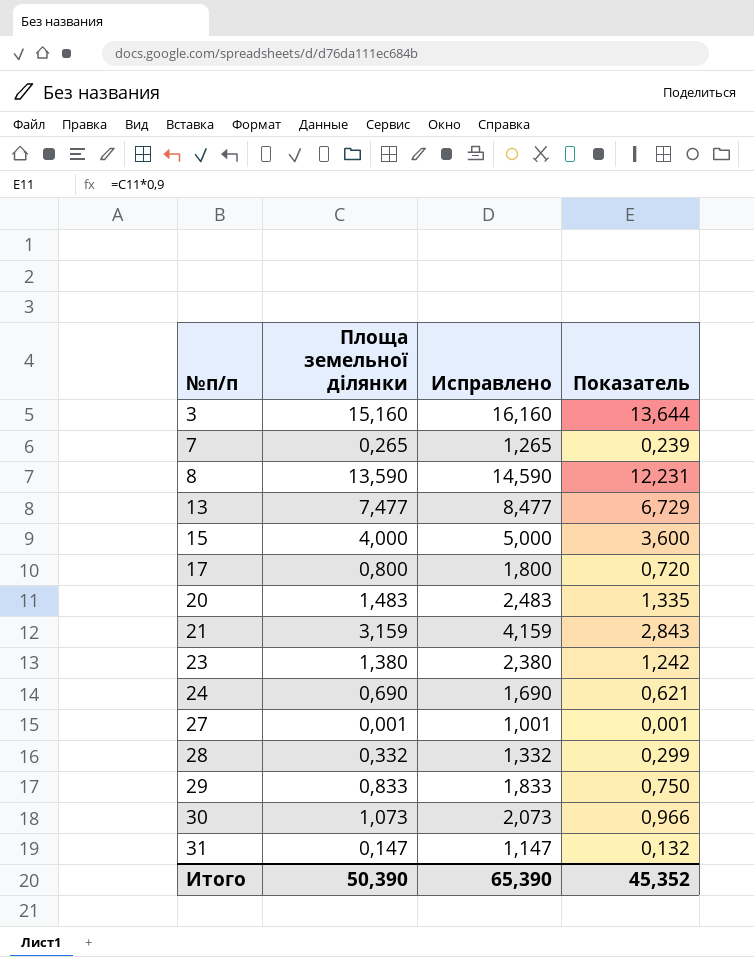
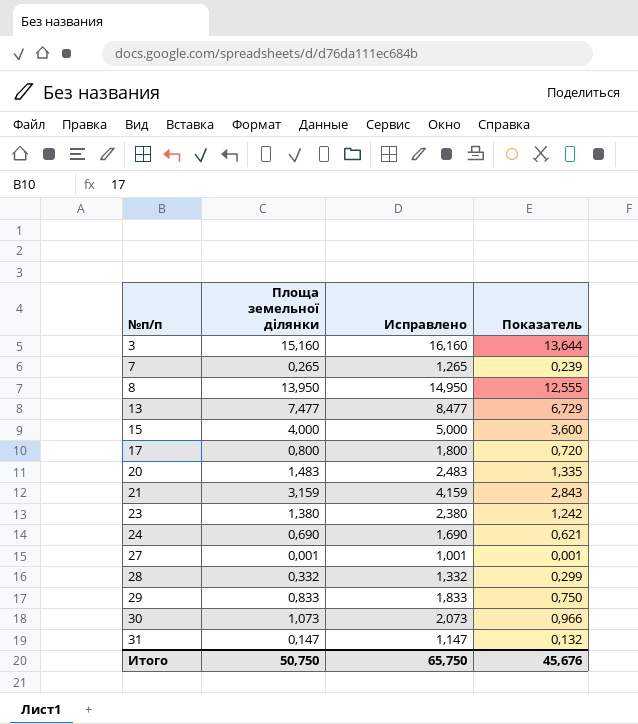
8 | Площа земельної ділянки: 13,590 -> 13,950
8 | Исправлено: 14,590 -> 14,950
8 | Показатель: 12,231 -> 12,555
Итого | Площа земельної ділянки: 50,390 -> 50,750
Итого | Исправлено: 65,390 -> 65,750
Итого | Показатель: 45,352 -> 45,676

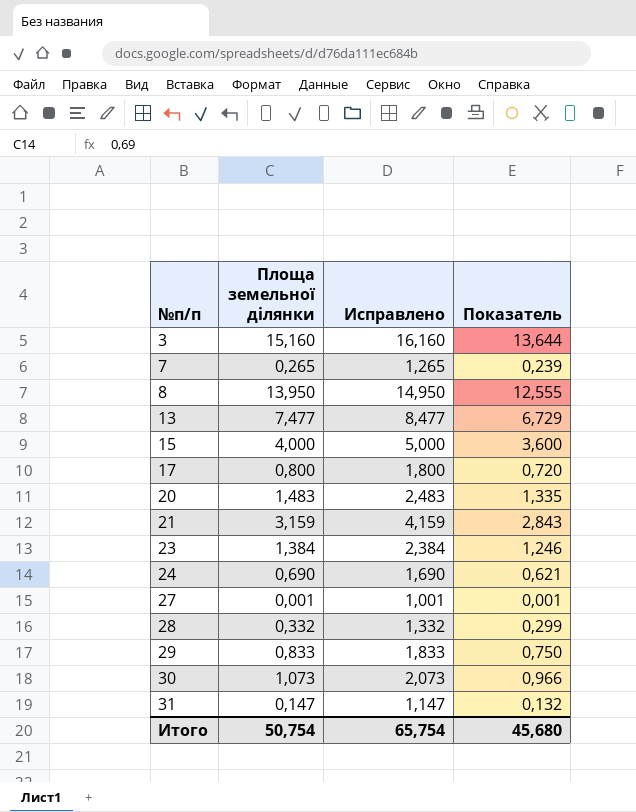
23 | Площа земельної ділянки: 1,380 -> 1,384
23 | Исправлено: 2,380 -> 2,384
23 | Показатель: 1,242 -> 1,246
Итого | Площа земельної ділянки: 50,750 -> 50,754
Итого | Исправлено: 65,750 -> 65,754
Итого | Показатель: 45,676 -> 45,680

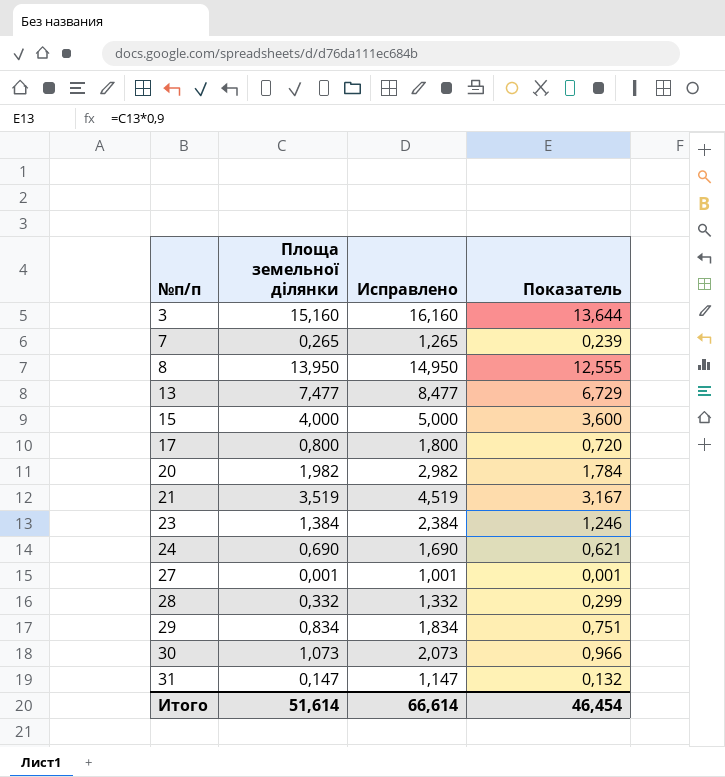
20 | Площа земельної ділянки: 1,483 -> 1,982
20 | Исправлено: 2,483 -> 2,982
20 | Показатель: 1,335 -> 1,784
21 | Площа земельної ділянки: 3,159 -> 3,519
21 | Исправлено: 4,159 -> 4,519
21 | Показатель: 2,843 -> 3,167
29 | Площа земельної ділянки: 0,833 -> 0,834
29 | Исправлено: 1,833 -> 1,834
29 | Показатель: 0,750 -> 0,751
Итого | Площа земельної ділянки: 50,754 -> 51,614
Итого | Исправлено: 65,754 -> 66,614
Итого | Показатель: 45,680 -> 46,454

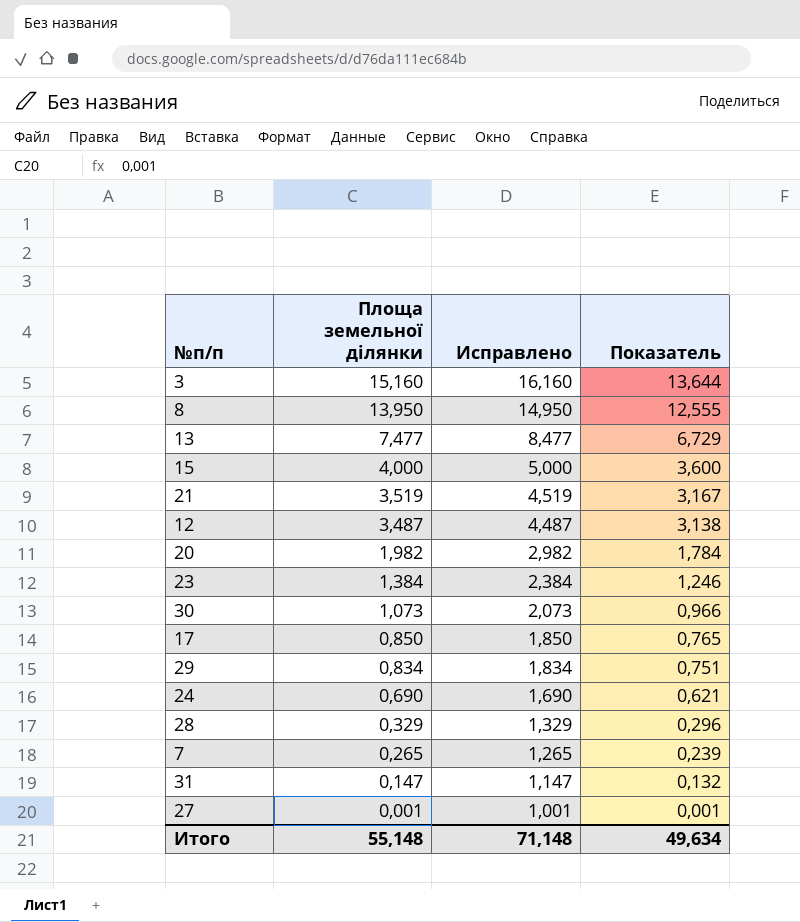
row order: №п/п ascending -> Площа земельної ділянки descending
row 12: none -> 3,487 | 4,487 | 3,138
17 | Площа земельної ділянки: 0,800 -> 0,850
17 | Исправлено: 1,800 -> 1,850
17 | Показатель: 0,720 -> 0,765
28 | Площа земельної ділянки: 0,332 -> 0,329
28 | Исправлено: 1,332 -> 1,329
28 | Показатель: 0,299 -> 0,296
Итого | Площа земельної ділянки: 51,614 -> 55,148
Итого | Исправлено: 66,614 -> 71,148
Итого | Показатель: 46,454 -> 49,634

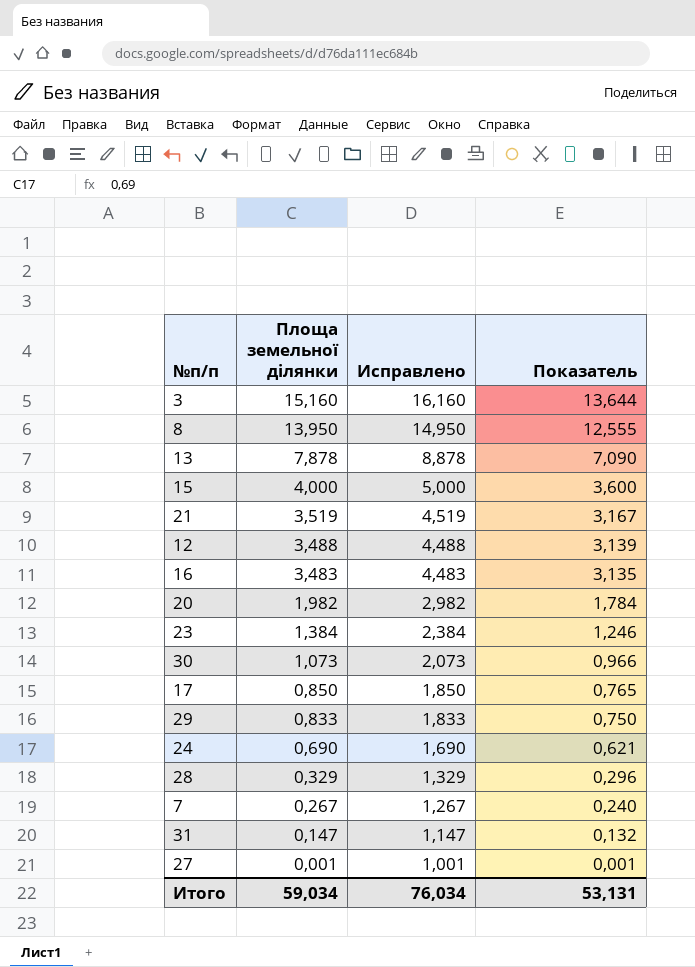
13 | Площа земельної ділянки: 7,477 -> 7,878
13 | Исправлено: 8,477 -> 8,878
13 | Показатель: 6,729 -> 7,090
12 | Площа земельної ділянки: 3,487 -> 3,488
12 | Исправлено: 4,487 -> 4,488
12 | Показатель: 3,138 -> 3,139
row 16: none -> 3,483 | 4,483 | 3,135
29 | Площа земельної ділянки: 0,834 -> 0,833
29 | Исправлено: 1,834 -> 1,833
29 | Показатель: 0,751 -> 0,750
7 | Площа земельної ділянки: 0,265 -> 0,267
7 | Исправлено: 1,265 -> 1,267
7 | Показатель: 0,239 -> 0,240
Итого | Площа земельної ділянки: 55,148 -> 59,034
Итого | Исправлено: 71,148 -> 76,034
Итого | Показатель: 49,634 -> 53,131

